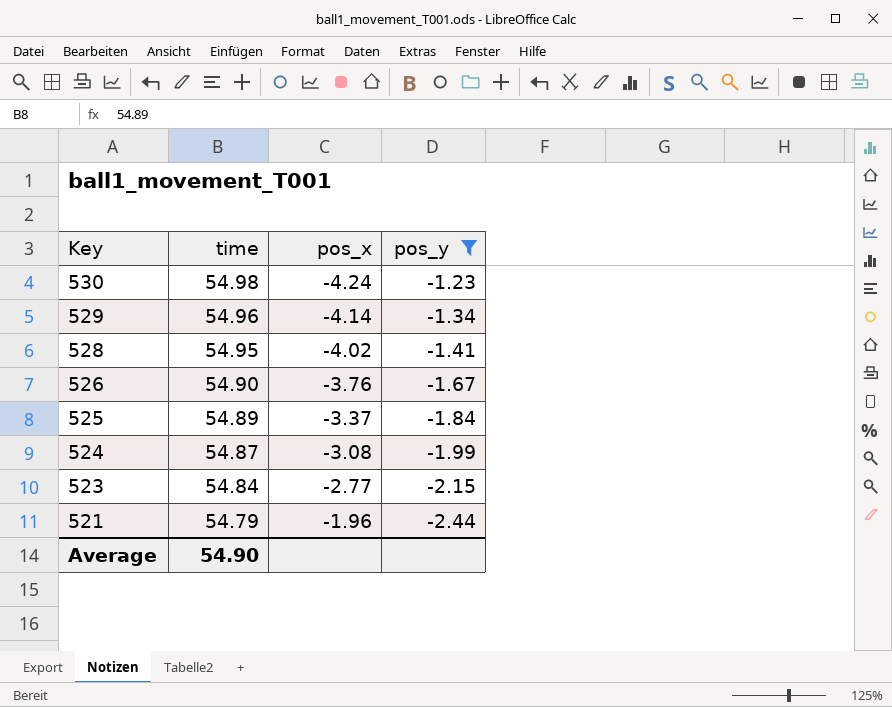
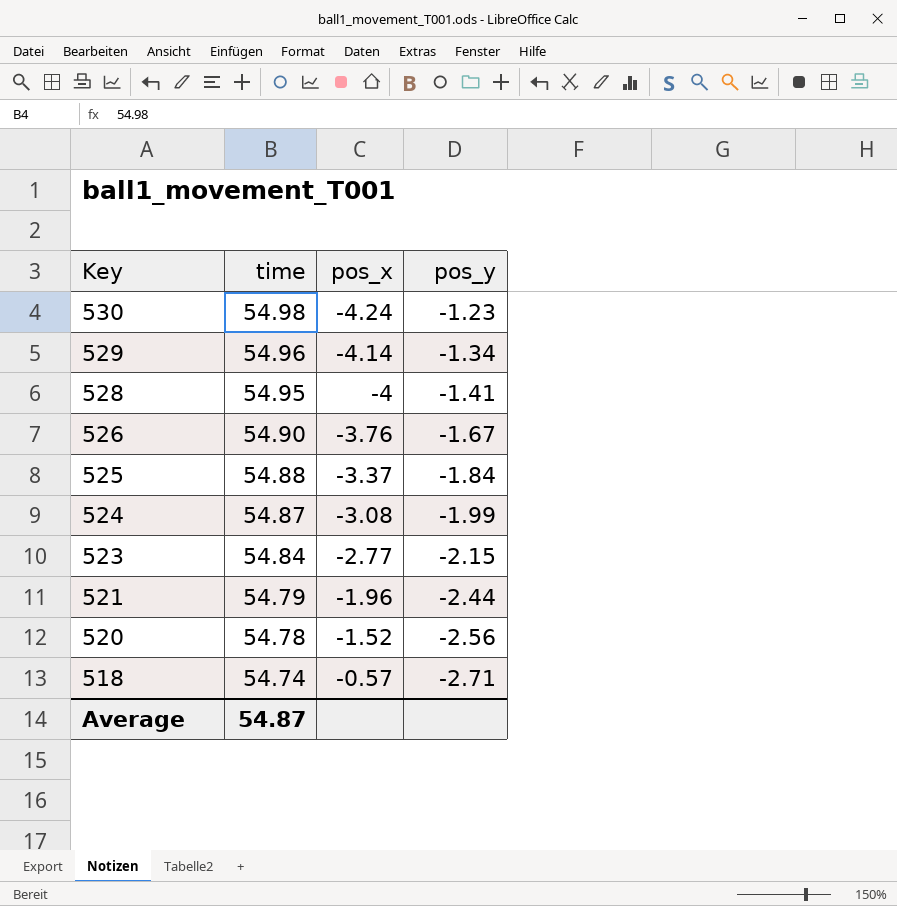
filter: pos_y >= -2.44 -> none
528 | pos_x: -4.02 -> -4
525 | time: 54.89 -> 54.88
Average | time: 54.90 -> 54.87

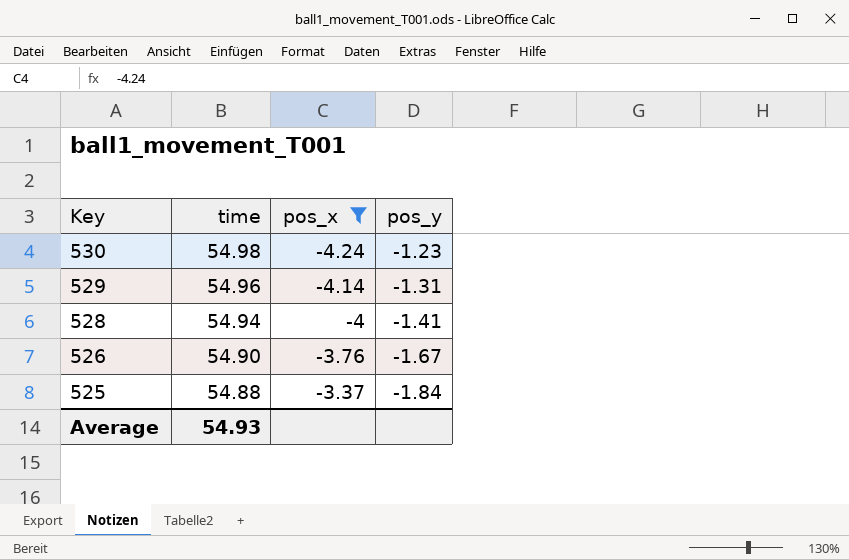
filter: none -> pos_x <= -3.37
529 | pos_y: -1.34 -> -1.31
528 | time: 54.95 -> 54.94
Average | time: 54.87 -> 54.93

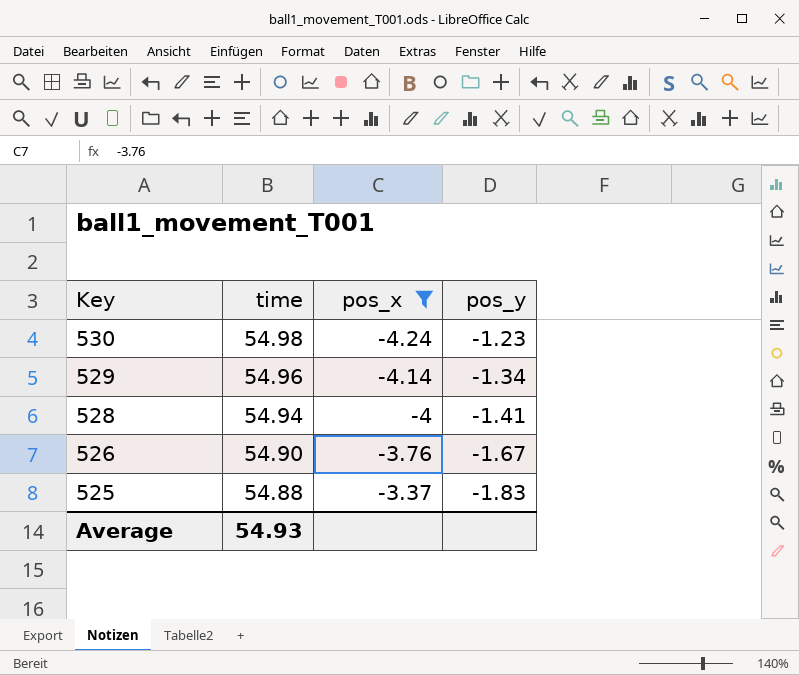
529 | pos_y: -1.31 -> -1.34
525 | pos_y: -1.84 -> -1.83

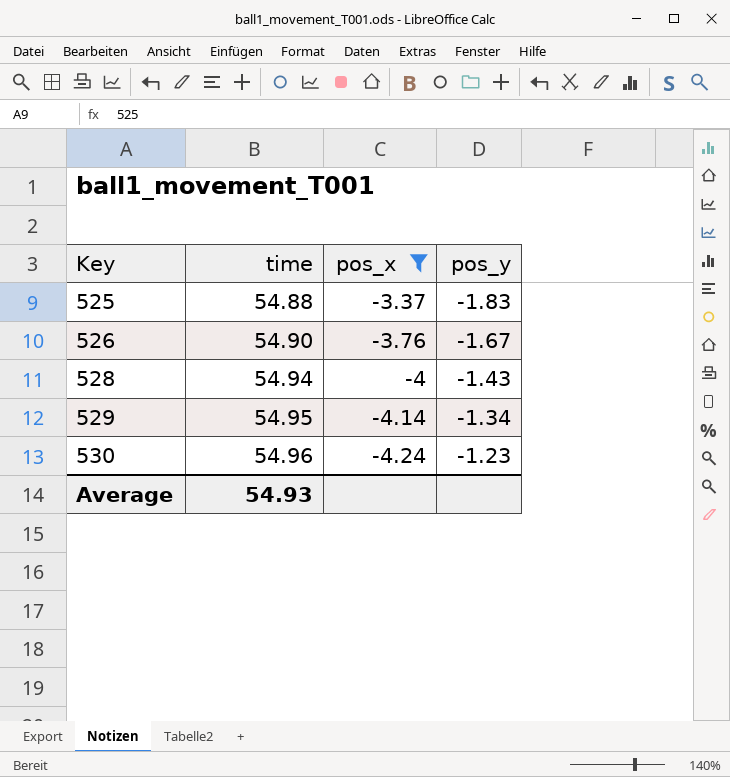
row order: Key descending -> Key ascending
528 | pos_y: -1.41 -> -1.43
529 | time: 54.96 -> 54.95
530 | time: 54.98 -> 54.96

